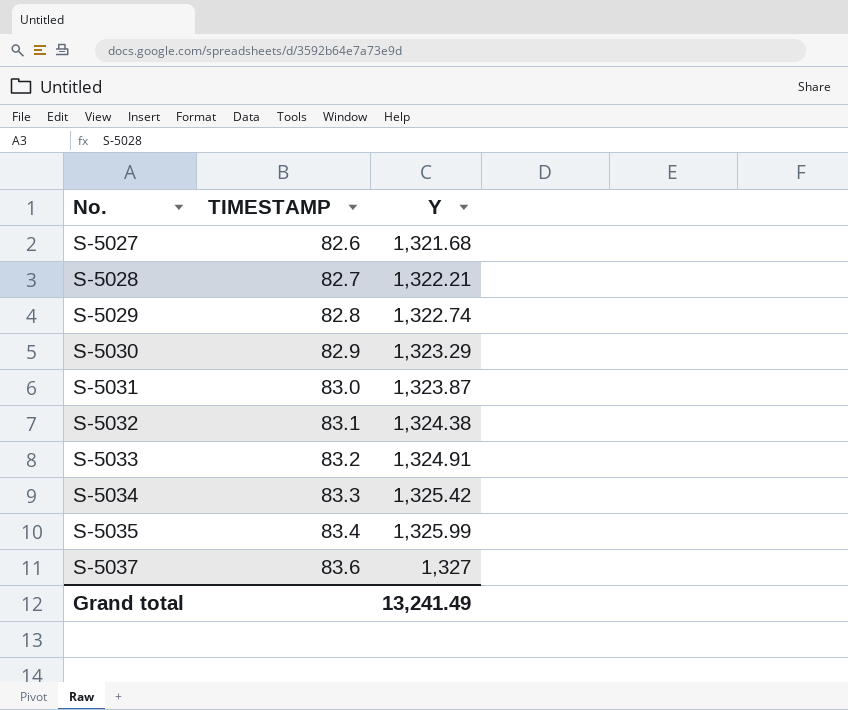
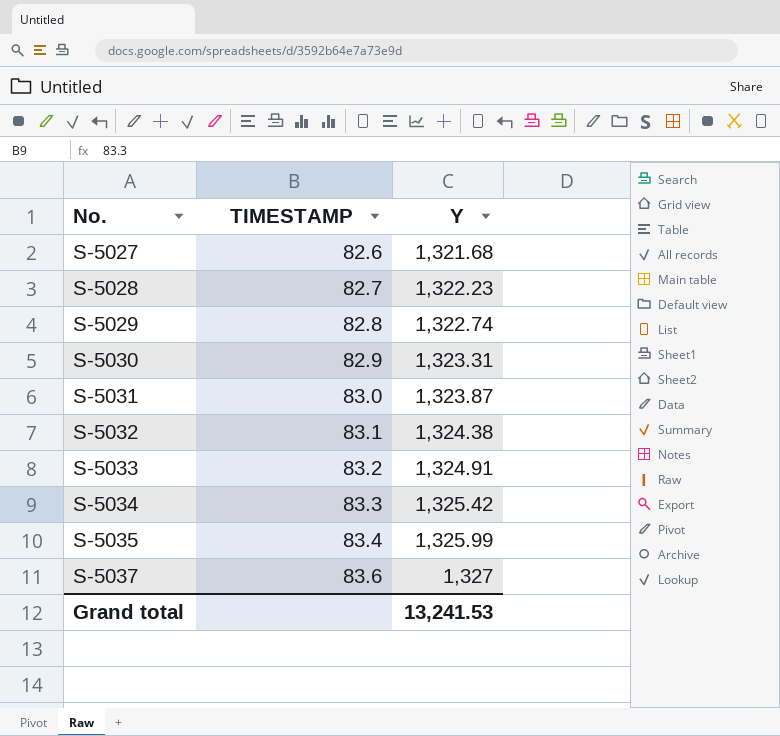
S-5028 | Y: 1,322.21 -> 1,322.23
S-5030 | Y: 1,323.29 -> 1,323.31
Grand total | Y: 13,241.49 -> 13,241.53

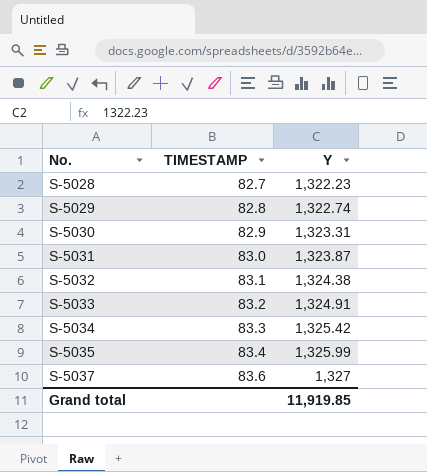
row S-5027: 82.6 | 1,321.68 -> none
Grand total | Y: 13,241.53 -> 11,919.85

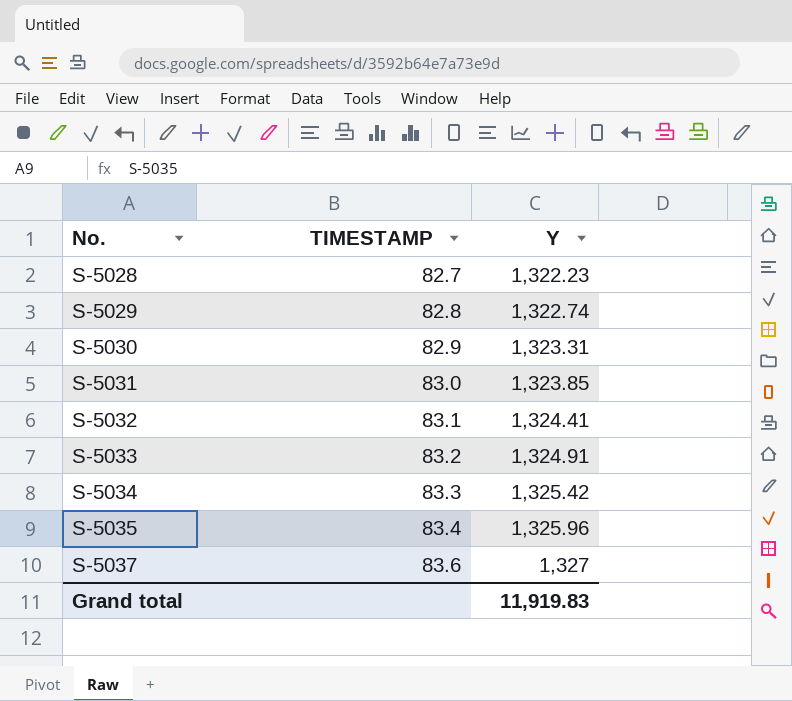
S-5031 | Y: 1,323.87 -> 1,323.85
S-5032 | Y: 1,324.38 -> 1,324.41
S-5035 | Y: 1,325.99 -> 1,325.96
Grand total | Y: 11,919.85 -> 11,919.83

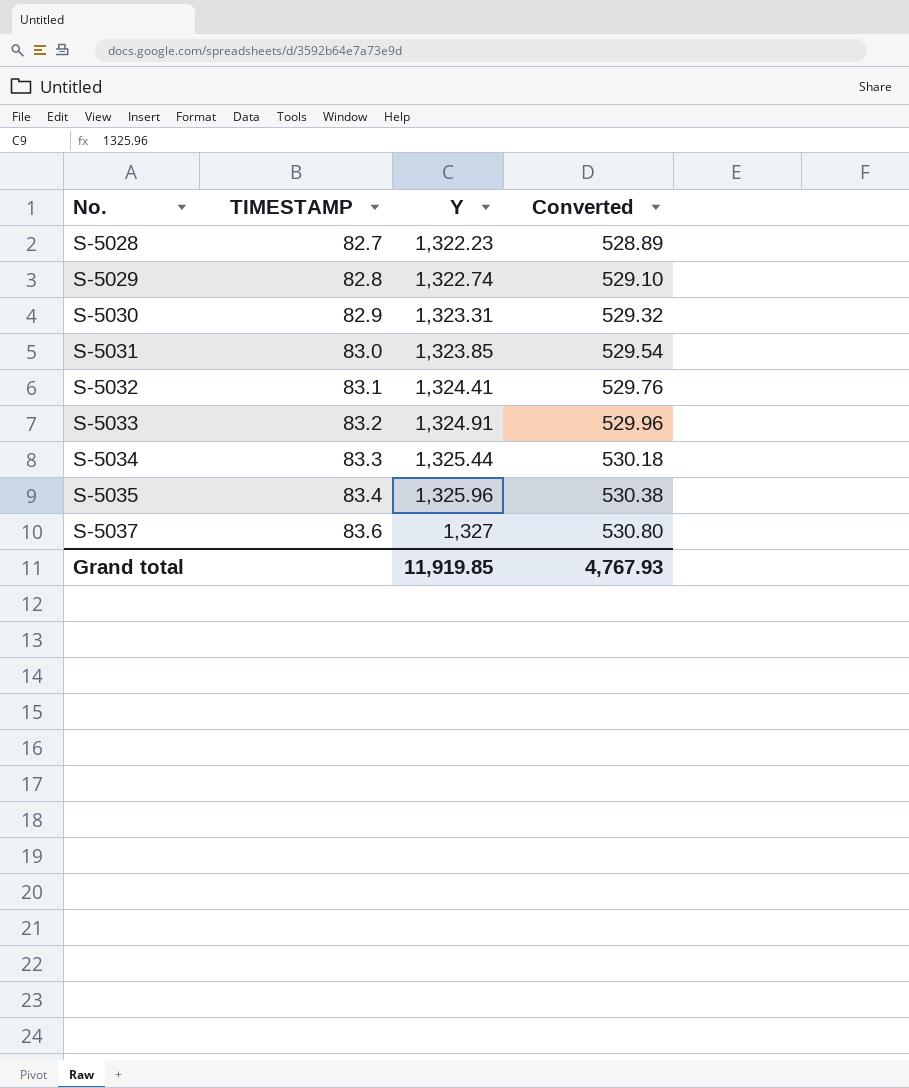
column Converted | formula: none -> [Y] * 0.4
S-5034 | Y: 1,325.42 -> 1,325.44
Grand total | Y: 11,919.83 -> 11,919.85

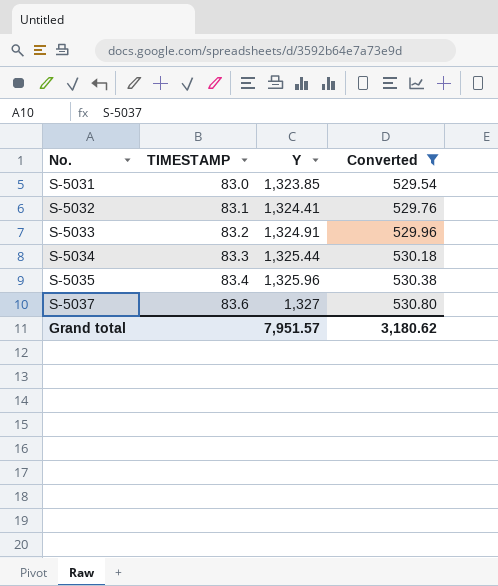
filter: none -> Converted >= 529.54
Grand total | Y: 11,919.85 -> 7,951.57
Grand total | Converted: 4,767.93 -> 3,180.62

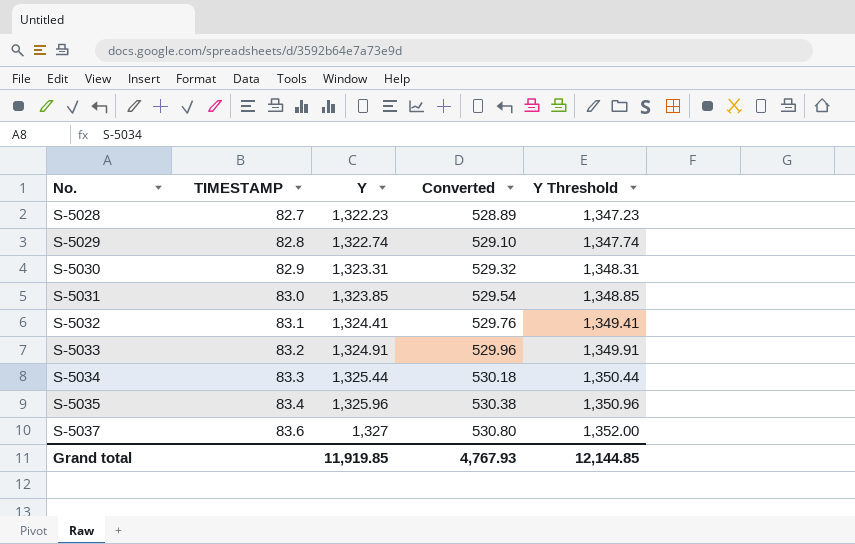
filter: Converted >= 529.54 -> none
column Y Threshold | formula: none -> [Y] + 25
Grand total | Y: 7,951.57 -> 11,919.85
Grand total | Converted: 3,180.62 -> 4,767.93

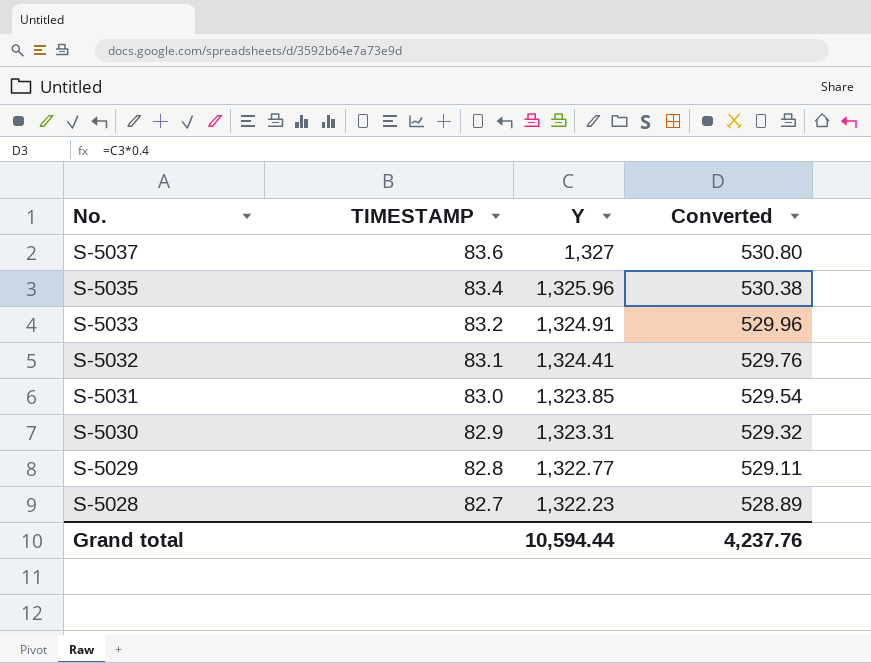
row order: No. ascending -> No. descending
column Y Threshold | formula: [Y] + 25 -> none
row S-5034: 83.3 | 1,325.44 | 530.18 | 1,350.44 -> none
S-5029 | Y: 1,322.74 -> 1,322.77
S-5029 | Converted: 529.10 -> 529.11
Grand total | Y: 11,919.85 -> 10,594.44
Grand total | Converted: 4,767.93 -> 4,237.76

